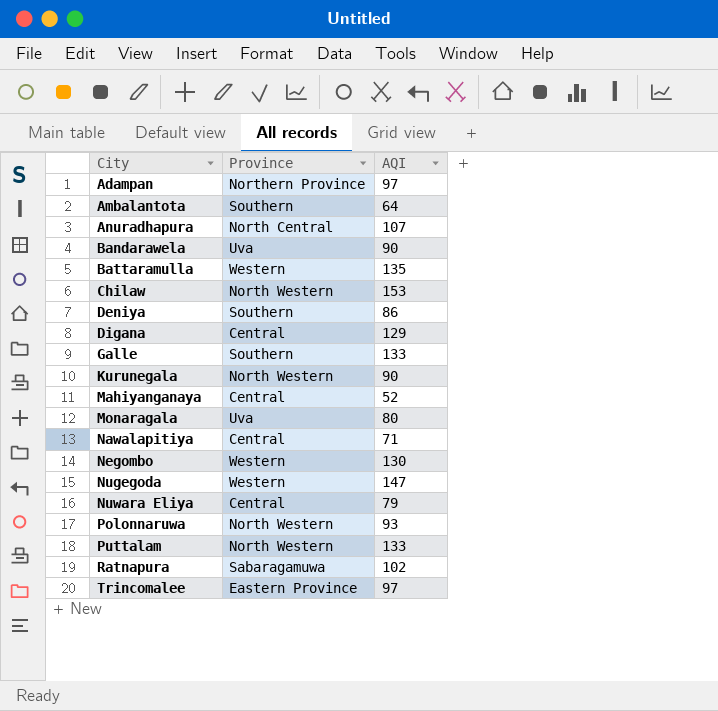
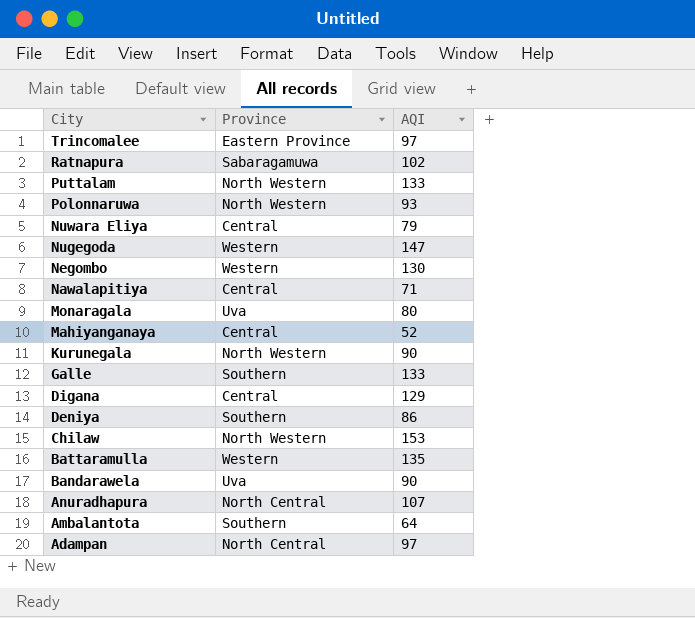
row order: City ascending -> City descending
Adampan | Province: Northern Province -> North Central

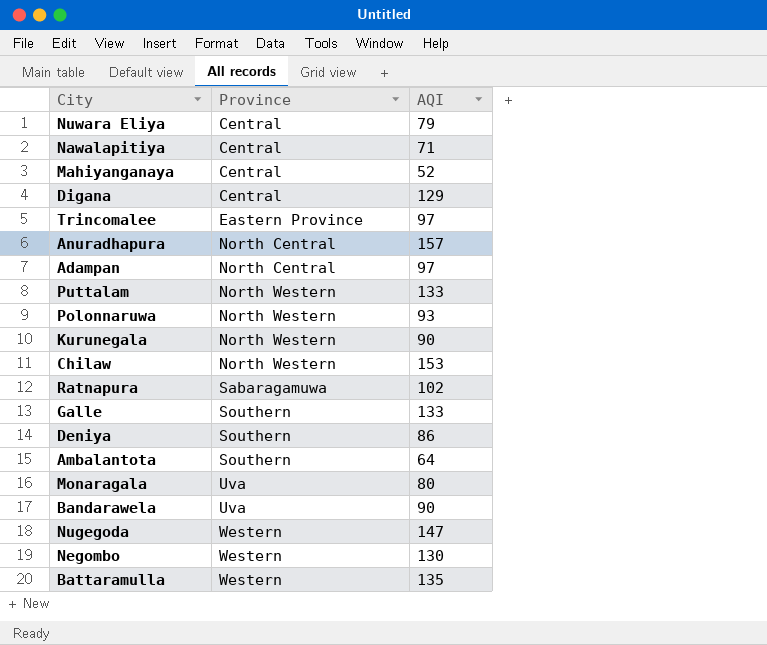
row order: City descending -> Province ascending
Anuradhapura | AQI: 107 -> 157

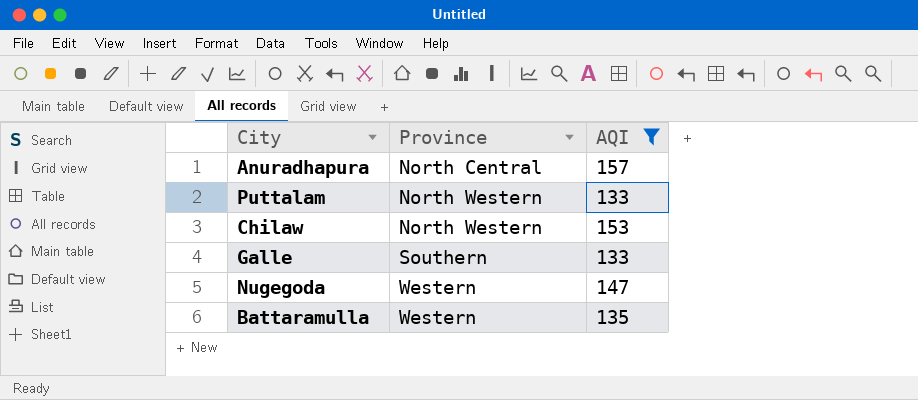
filter: none -> AQI >= 133

